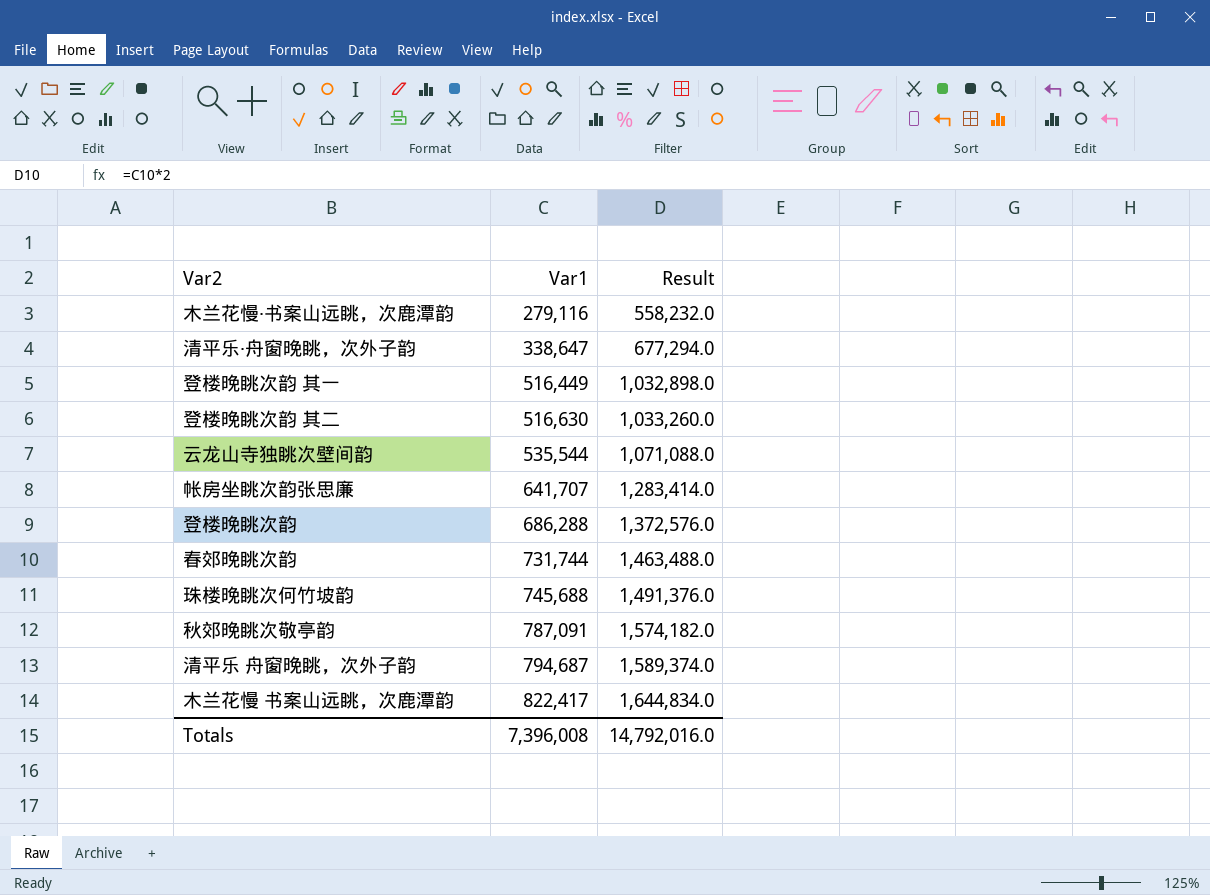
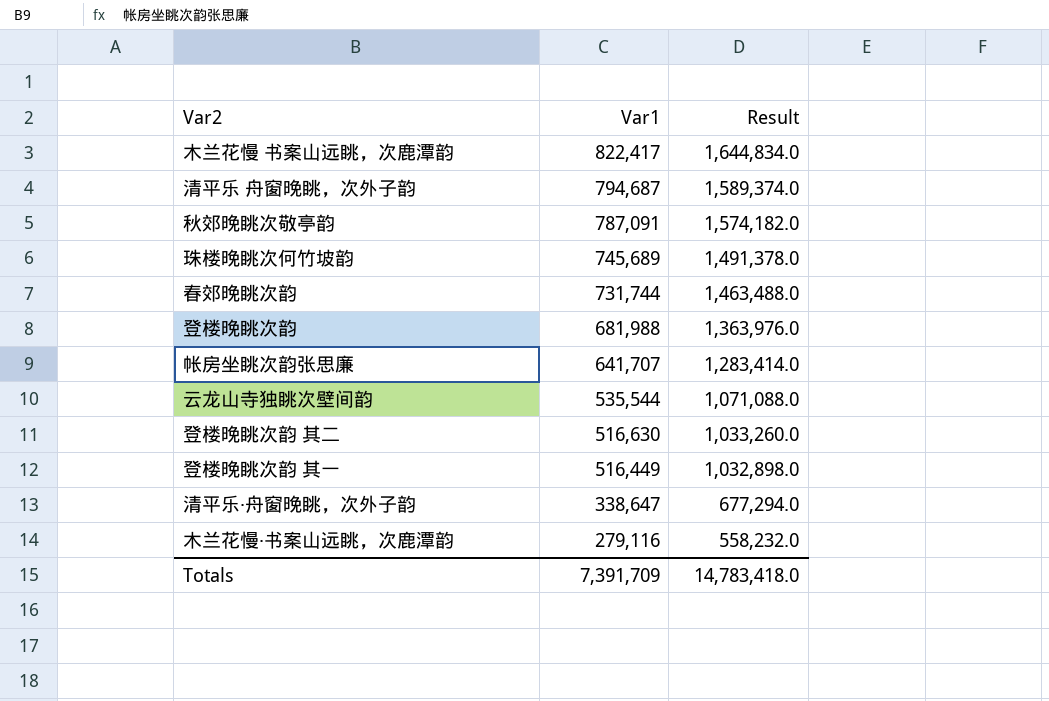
row order: Var1 ascending -> Var1 descending
珠楼晚眺次何竹坡韵 | Var1: 745,688 -> 745,689
珠楼晚眺次何竹坡韵 | Result: 1,491,376.0 -> 1,491,378.0
登楼晚眺次韵 | Var1: 686,288 -> 681,988
登楼晚眺次韵 | Result: 1,372,576.0 -> 1,363,976.0
Totals | Var1: 7,396,008 -> 7,391,709
Totals | Result: 14,792,016.0 -> 14,783,418.0

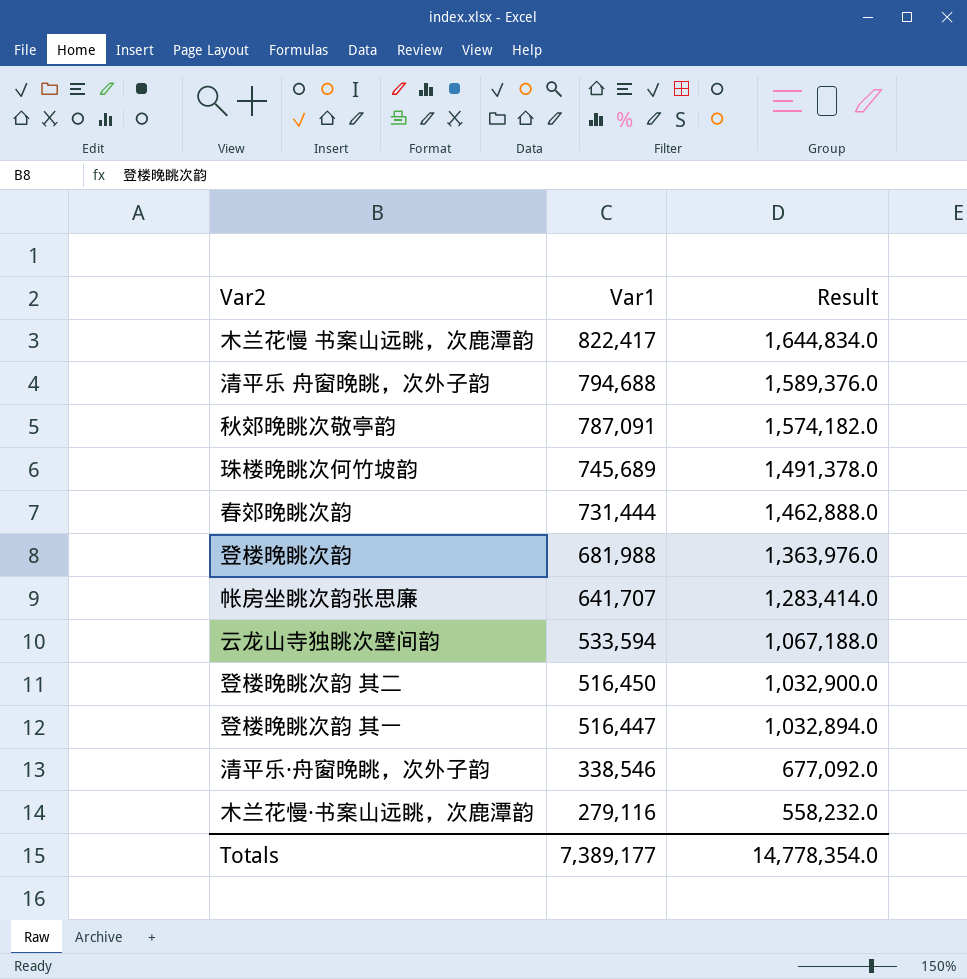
清平乐 舟窗晚眺，次外子韵 | Var1: 794,687 -> 794,688
清平乐 舟窗晚眺，次外子韵 | Result: 1,589,374.0 -> 1,589,376.0
春郊晚眺次韵 | Var1: 731,744 -> 731,444
春郊晚眺次韵 | Result: 1,463,488.0 -> 1,462,888.0
云龙山寺独眺次壁间韵 | Var1: 535,544 -> 533,594
云龙山寺独眺次壁间韵 | Result: 1,071,088.0 -> 1,067,188.0
登楼晚眺次韵 其二 | Var1: 516,630 -> 516,450
登楼晚眺次韵 其二 | Result: 1,033,260.0 -> 1,032,900.0
登楼晚眺次韵 其一 | Var1: 516,449 -> 516,447
登楼晚眺次韵 其一 | Result: 1,032,898.0 -> 1,032,894.0
清平乐·舟窗晚眺，次外子韵 | Var1: 338,647 -> 338,546
清平乐·舟窗晚眺，次外子韵 | Result: 677,294.0 -> 677,092.0
Totals | Var1: 7,391,709 -> 7,389,177
Totals | Result: 14,783,418.0 -> 14,778,354.0

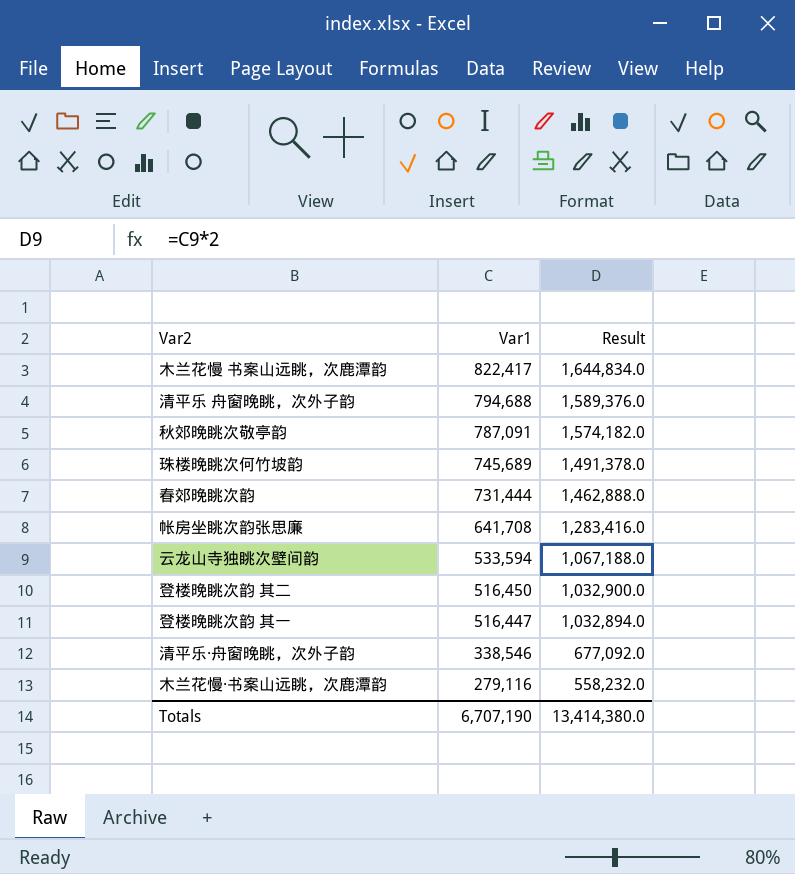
row 登楼晚眺次韵: 681,988 | 1,363,976.0 -> none
帐房坐眺次韵张思廉 | Var1: 641,707 -> 641,708
帐房坐眺次韵张思廉 | Result: 1,283,414.0 -> 1,283,416.0
Totals | Var1: 7,389,177 -> 6,707,190
Totals | Result: 14,778,354.0 -> 13,414,380.0

